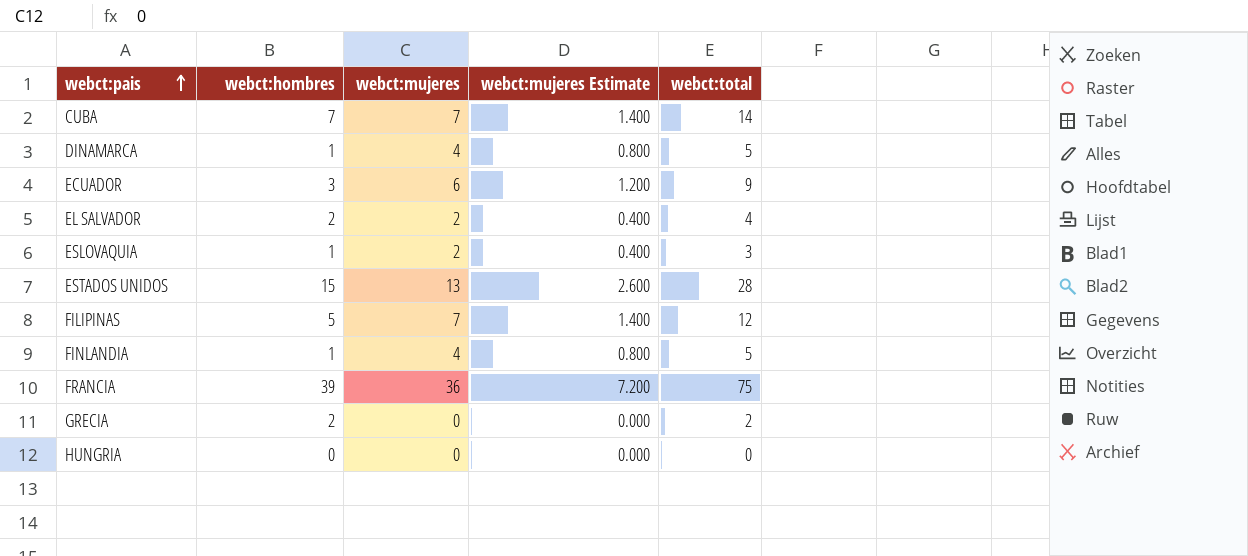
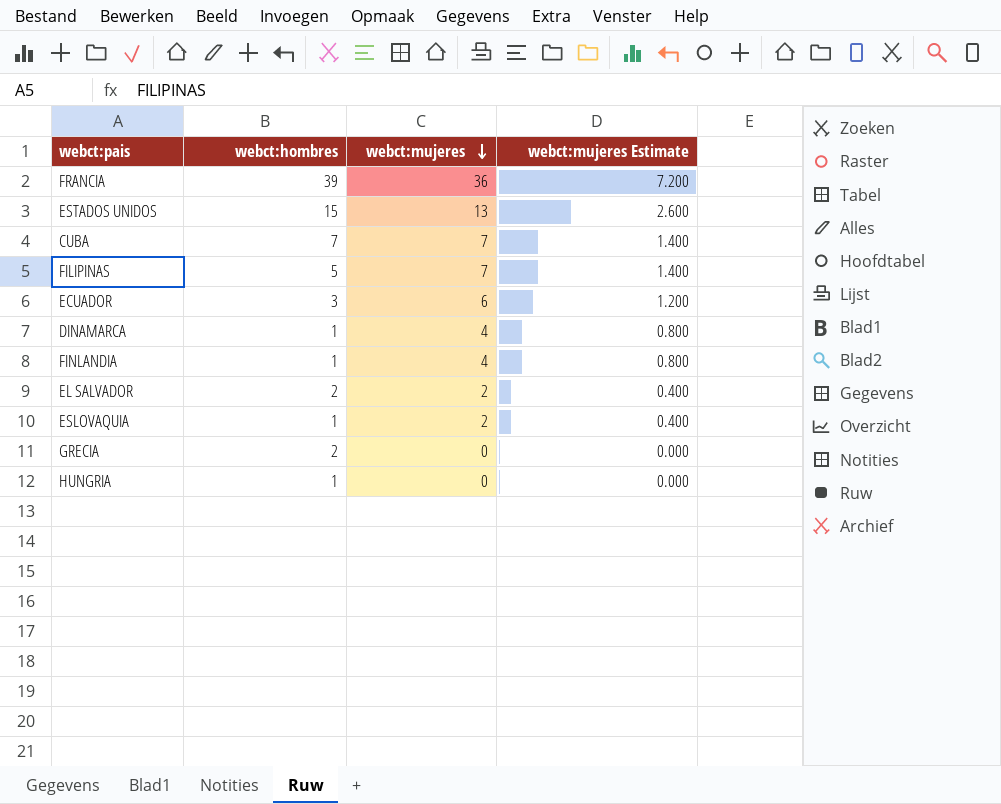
row order: webct:pais ascending -> webct:mujeres descending
column webct:total | formula: [webct:hombres] + [webct:mujeres] -> none
HUNGRIA | webct:hombres: 0 -> 1

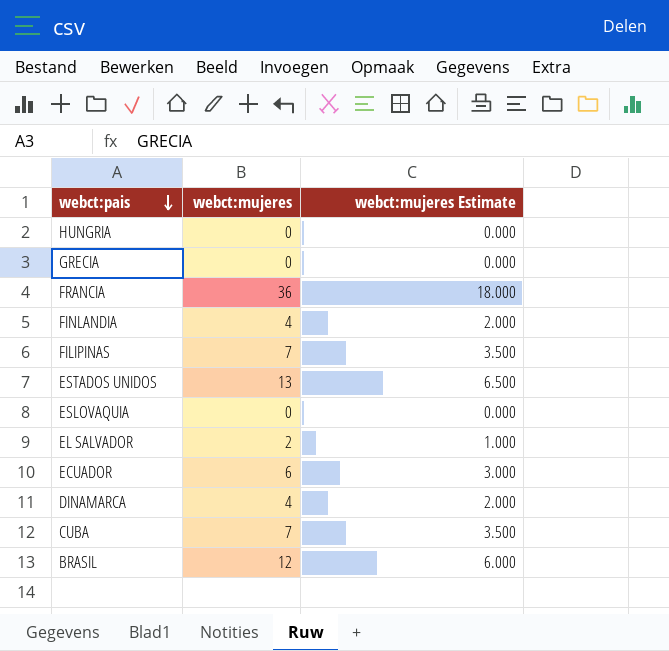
row order: webct:mujeres descending -> webct:pais descending
column webct:hombres | position: 2 -> none
column webct:mujeres Estimate | formula: [webct:mujeres] * 0.2 -> [webct:mujeres] * 0.5
ESLOVAQUIA | webct:mujeres: 2 -> 0
row BRASIL: none -> 12 | 6.000

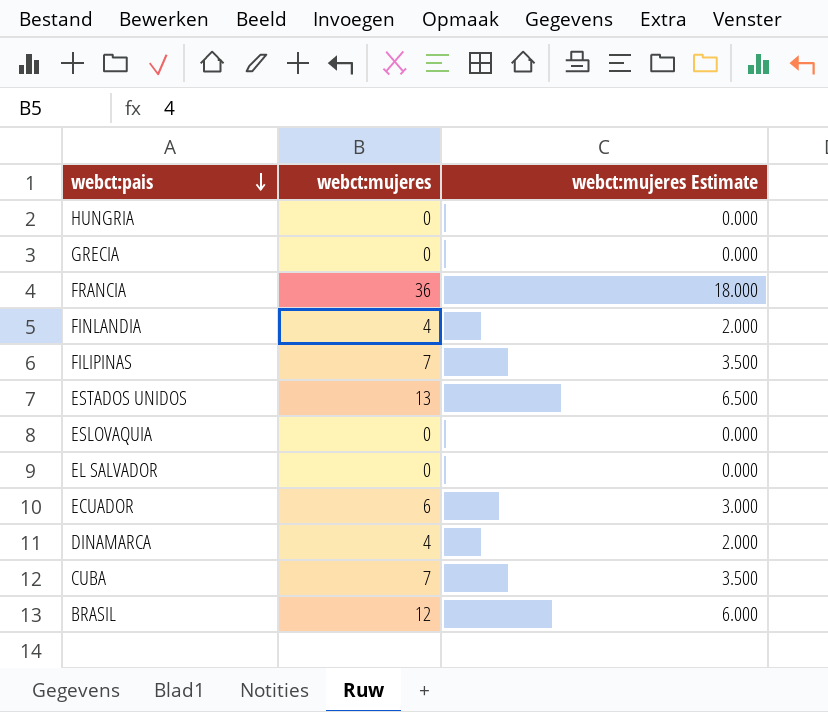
EL SALVADOR | webct:mujeres: 2 -> 0
EL SALVADOR | webct:mujeres Estimate: 1.000 -> 0.000

